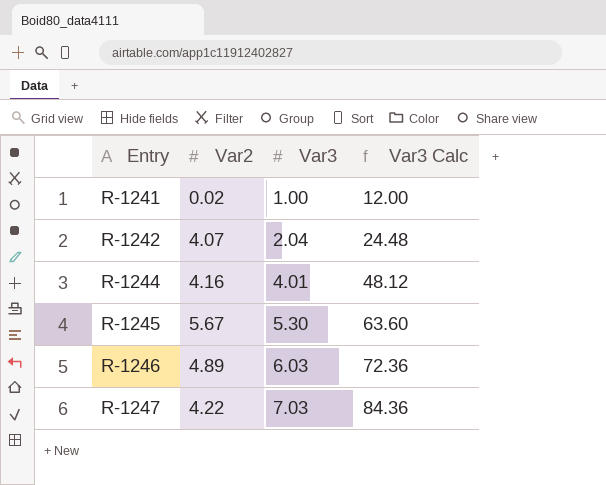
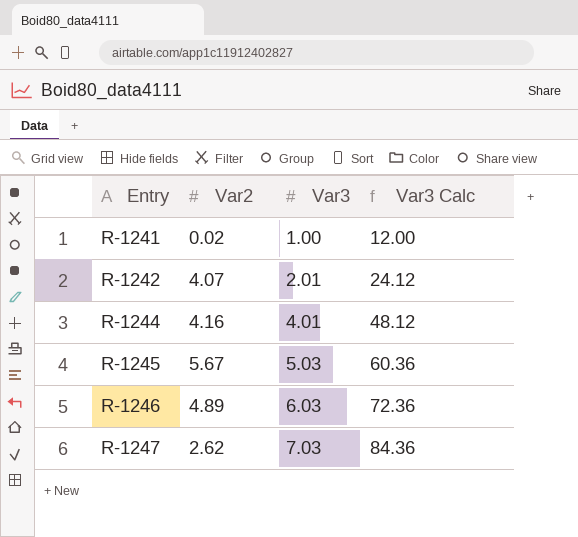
R-1242 | Var3: 2.04 -> 2.01
R-1242 | Var3 Calc: 24.48 -> 24.12
R-1245 | Var3: 5.30 -> 5.03
R-1245 | Var3 Calc: 63.60 -> 60.36
R-1247 | Var2: 4.22 -> 2.62

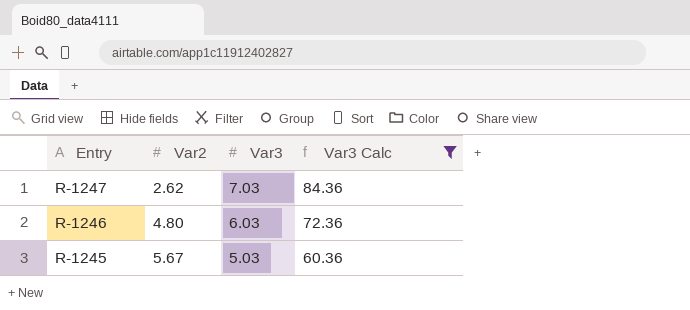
filter: none -> Var3 Calc >= 60.36
row order: Entry ascending -> Entry descending
R-1246 | Var2: 4.89 -> 4.80

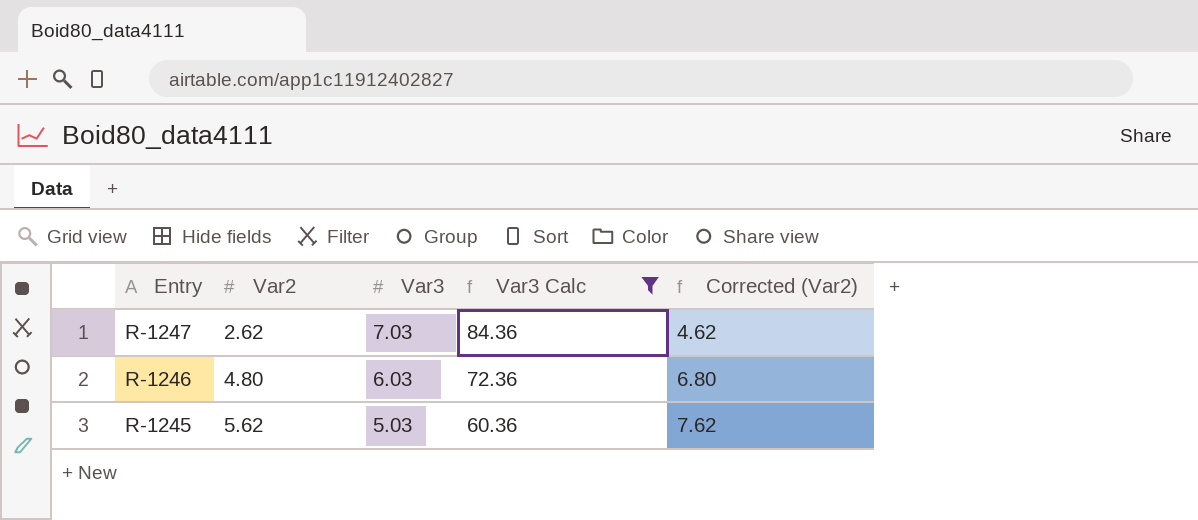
column Corrected (Var2) | formula: none -> [Var2] + 2
R-1245 | Var2: 5.67 -> 5.62

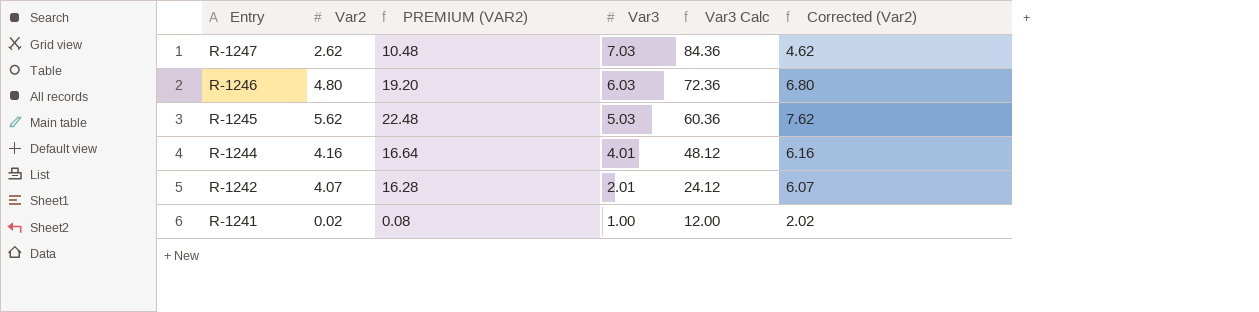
filter: Var3 Calc >= 60.36 -> none
column PREMIUM (VAR2) | formula: none -> [Var2] * 4

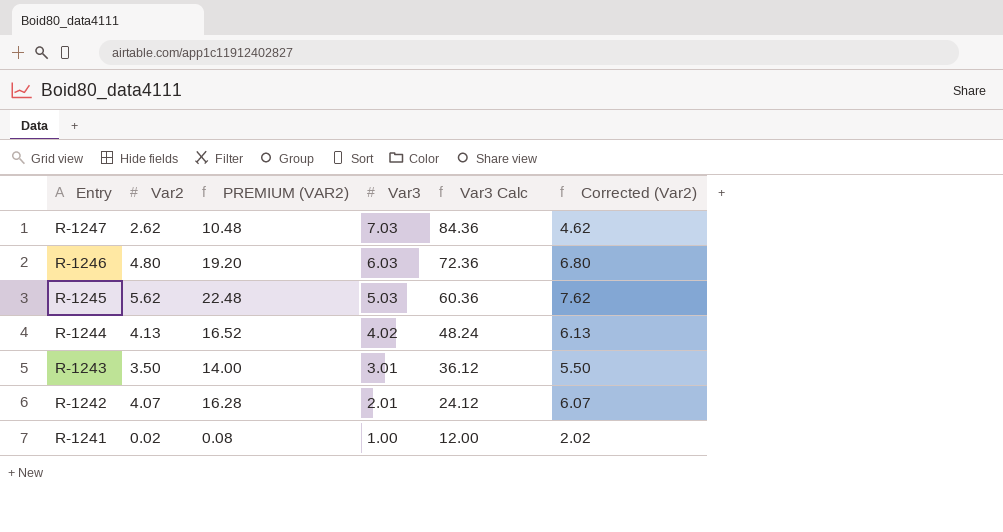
R-1244 | Var2: 4.16 -> 4.13
R-1244 | PREMIUM (VAR2): 16.64 -> 16.52
R-1244 | Var3: 4.01 -> 4.02
R-1244 | Var3 Calc: 48.12 -> 48.24
R-1244 | Corrected (Var2): 6.16 -> 6.13
row R-1243: none -> 3.50 | 14.00 | 3.01 | 36.12 | 5.50

